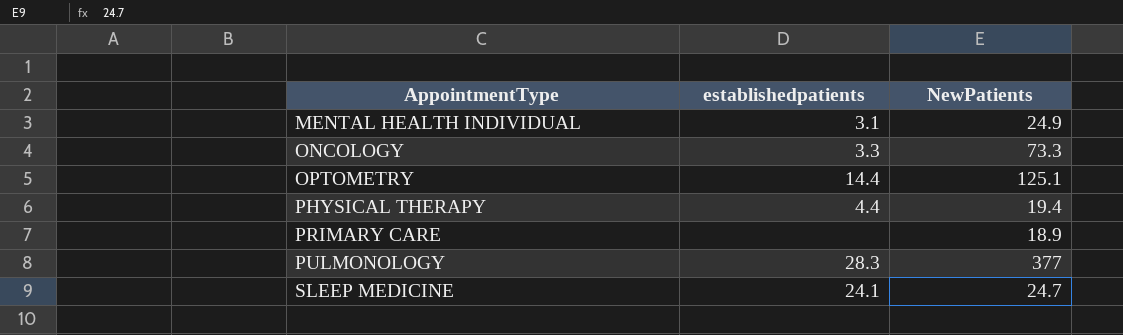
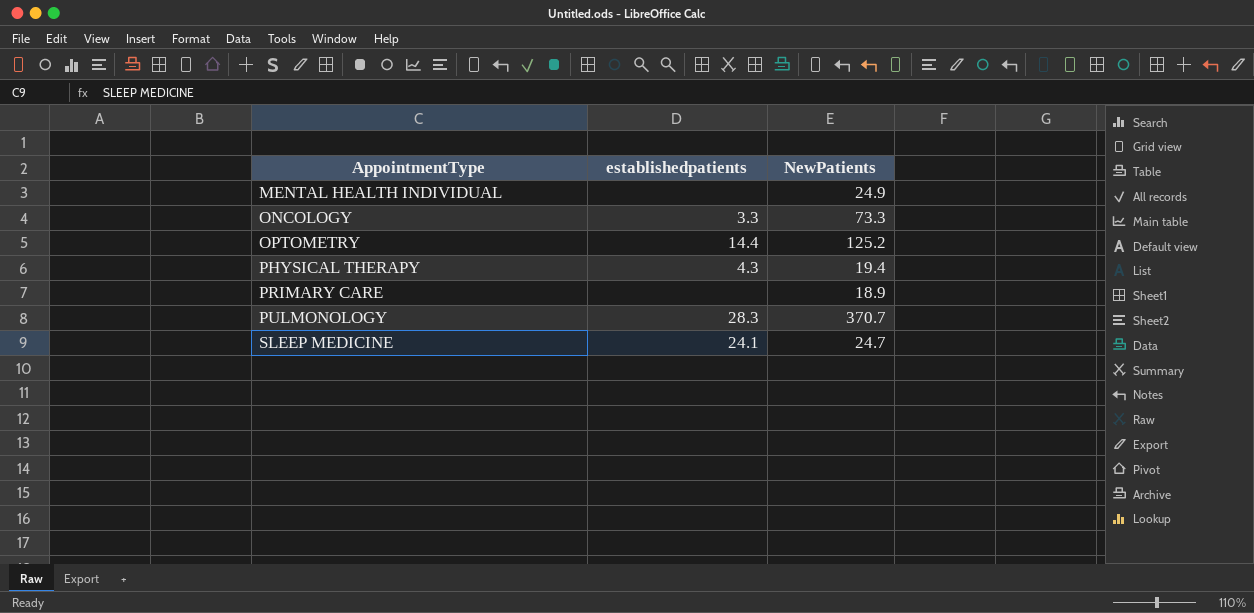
MENTAL HEALTH INDIVIDUAL | establishedpatients: 3.1 -> none
OPTOMETRY | NewPatients: 125.1 -> 125.2
PHYSICAL THERAPY | establishedpatients: 4.4 -> 4.3
PULMONOLOGY | NewPatients: 377 -> 370.7

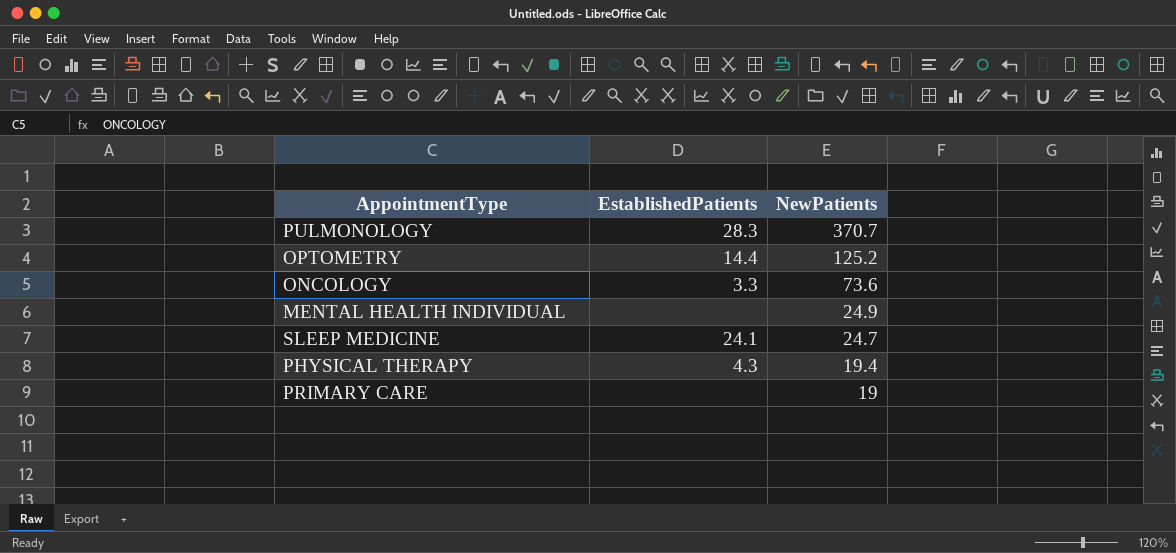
row order: AppointmentType ascending -> NewPatients descending
column name: establishedpatients -> EstablishedPatients
ONCOLOGY | NewPatients: 73.3 -> 73.6
PRIMARY CARE | NewPatients: 18.9 -> 19

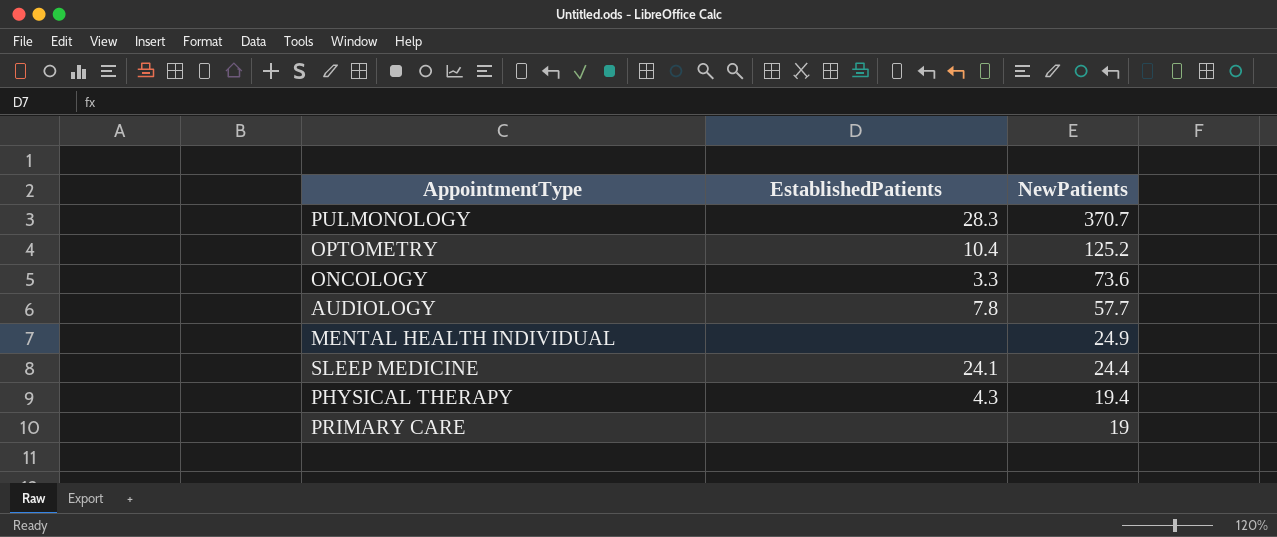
OPTOMETRY | EstablishedPatients: 14.4 -> 10.4
row AUDIOLOGY: none -> 7.8 | 57.7
SLEEP MEDICINE | NewPatients: 24.7 -> 24.4

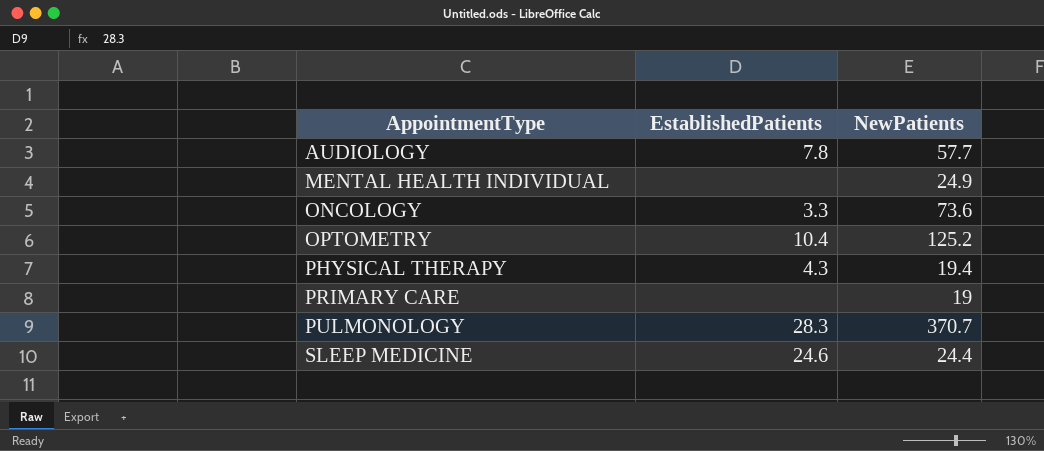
row order: NewPatients descending -> AppointmentType ascending
SLEEP MEDICINE | EstablishedPatients: 24.1 -> 24.6

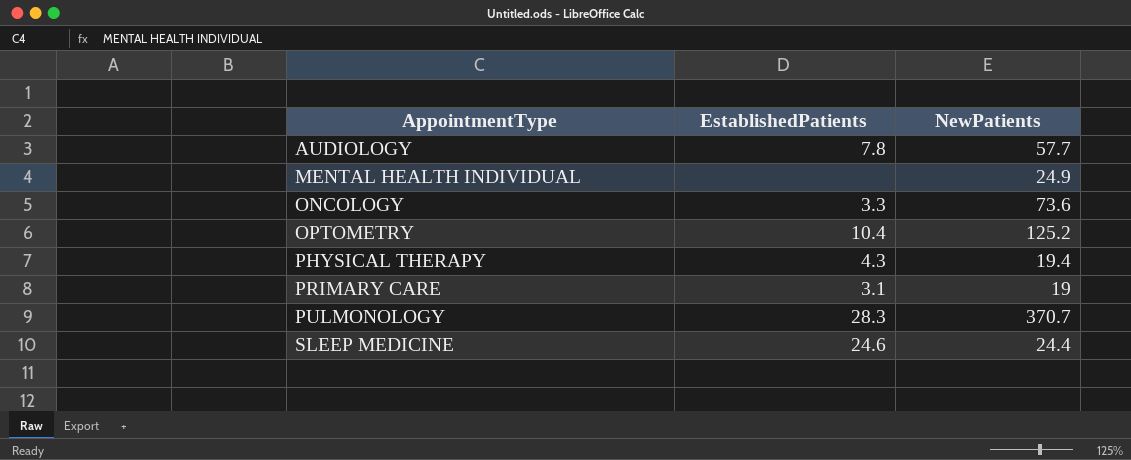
PRIMARY CARE | EstablishedPatients: none -> 3.1

